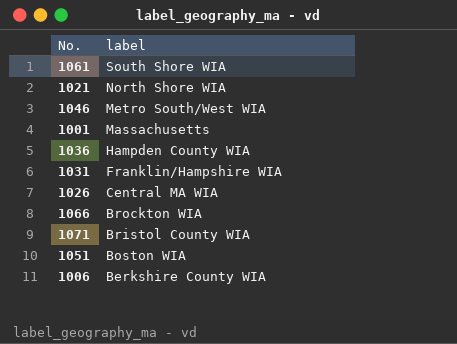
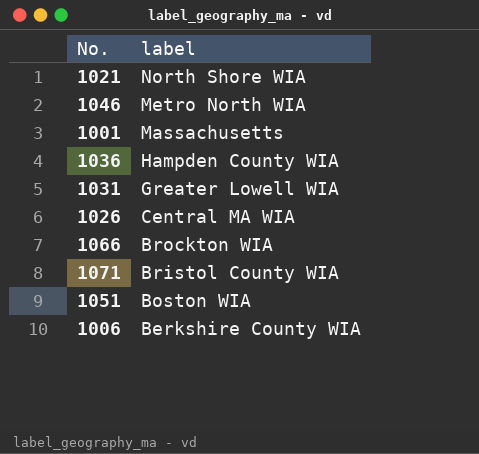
row 1061: South Shore WIA -> none
1046 | label: Metro South/West WIA -> Metro North WIA
1031 | label: Franklin/Hampshire WIA -> Greater Lowell WIA

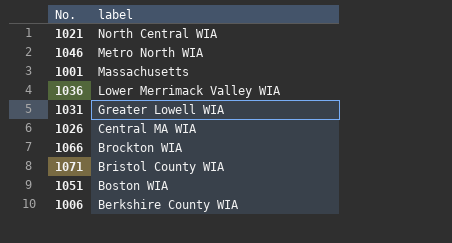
1021 | label: North Shore WIA -> North Central WIA
1036 | label: Hampden County WIA -> Lower Merrimack Valley WIA

